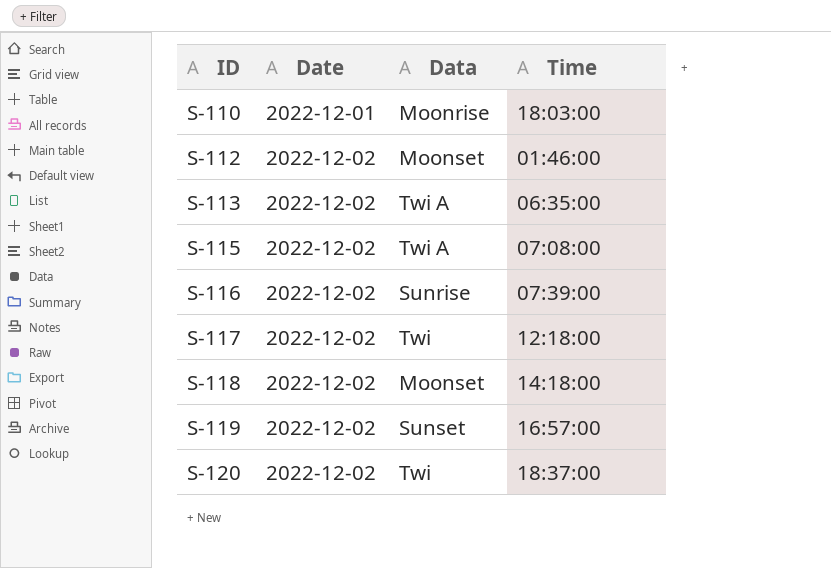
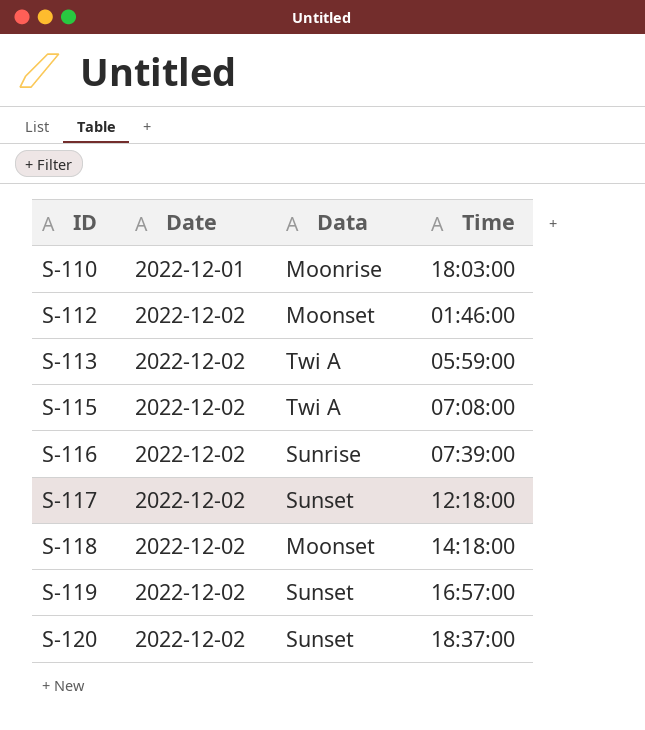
S-113 | Time: 06:35:00 -> 05:59:00
S-117 | Data: Twi -> Sunset
S-120 | Data: Twi -> Sunset

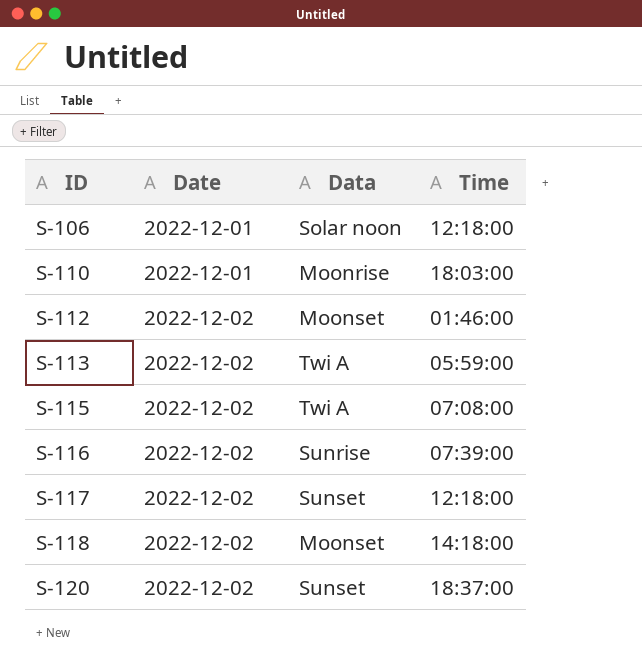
row S-119: 2022-12-02 | Sunset | 16:57:00 -> none
row S-106: none -> 2022-12-01 | Solar noon | 12:18:00

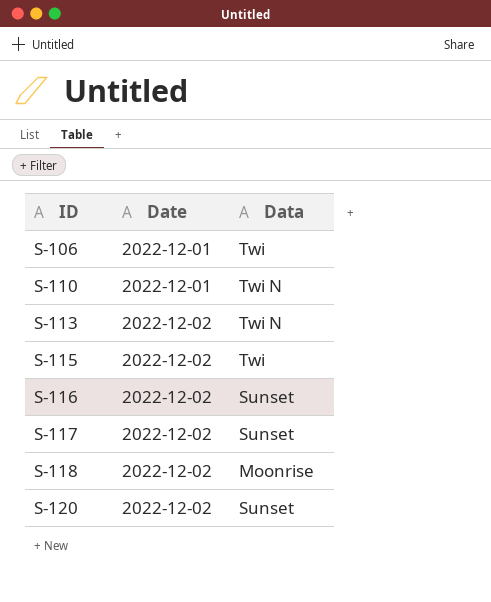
column Time | position: 4 -> none
row S-112: 2022-12-02 | Moonset | 01:46:00 -> none
S-106 | Data: Solar noon -> Twi
S-110 | Data: Moonrise -> Twi N
S-113 | Data: Twi A -> Twi N
S-115 | Data: Twi A -> Twi
S-116 | Data: Sunrise -> Sunset
S-118 | Data: Moonset -> Moonrise

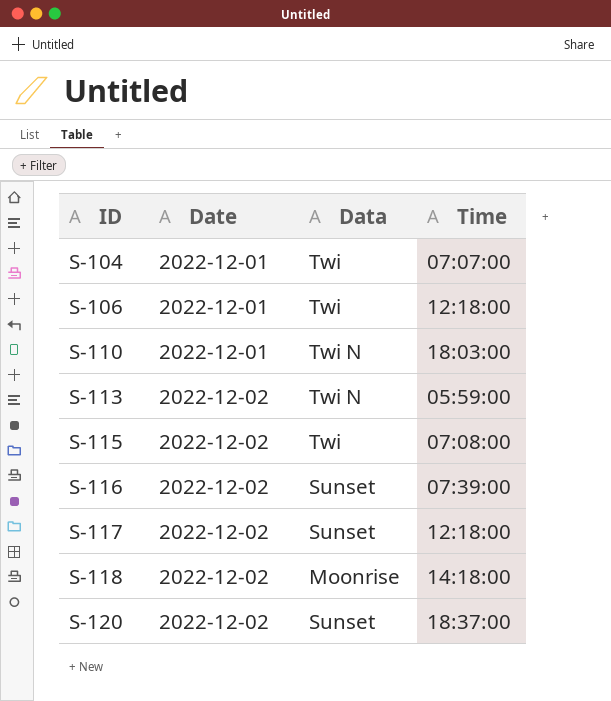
column Time | position: none -> 4
row S-104: none -> 2022-12-01 | Twi | 07:07:00

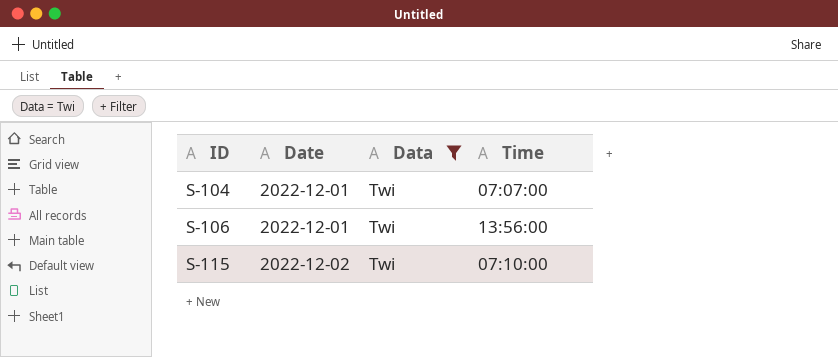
filter: none -> Data = Twi
S-106 | Time: 12:18:00 -> 13:56:00
S-115 | Time: 07:08:00 -> 07:10:00

